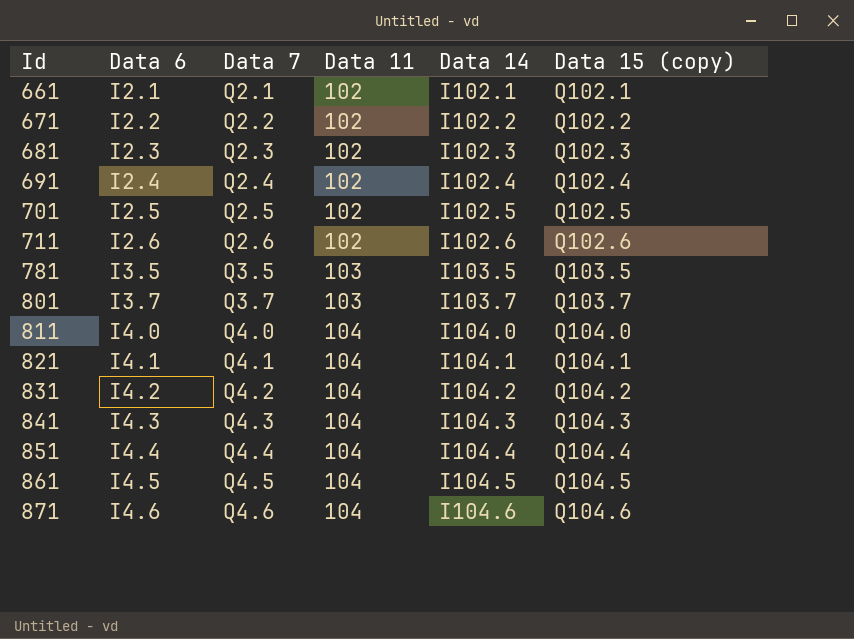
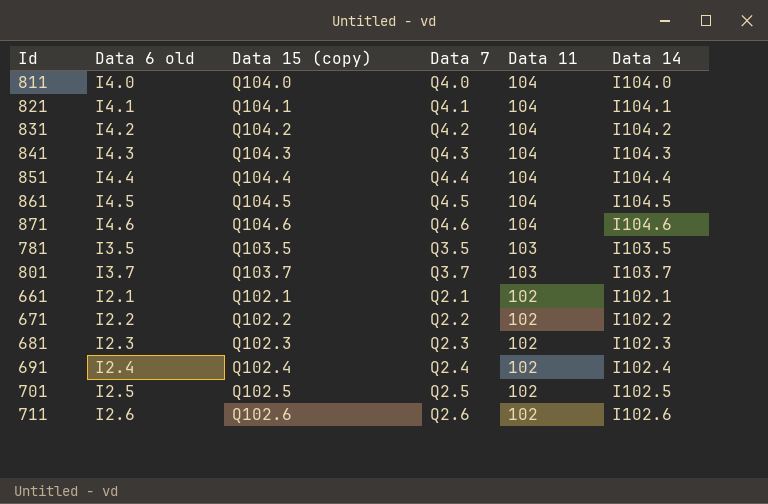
row order: Id ascending -> Data 11 descending
column name: Data 6 -> Data 6 old
column Data 15 (copy) | position: 6 -> 3

